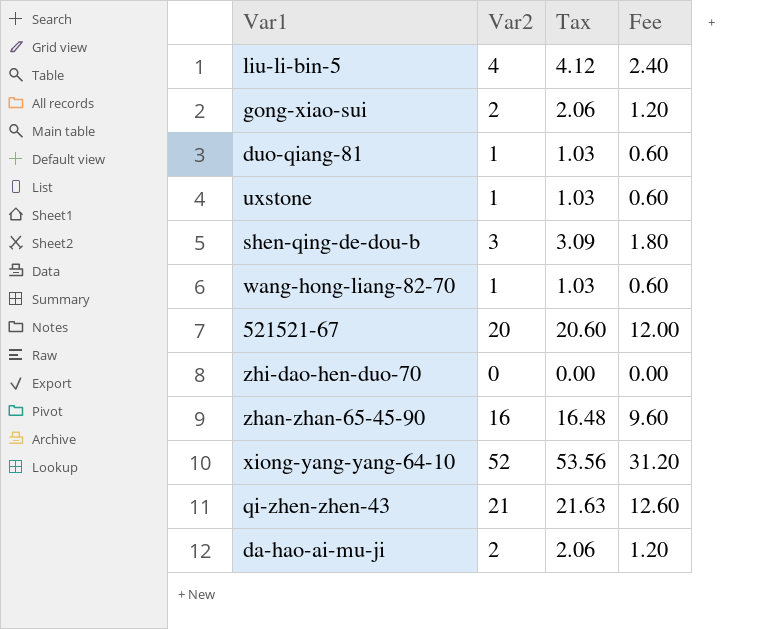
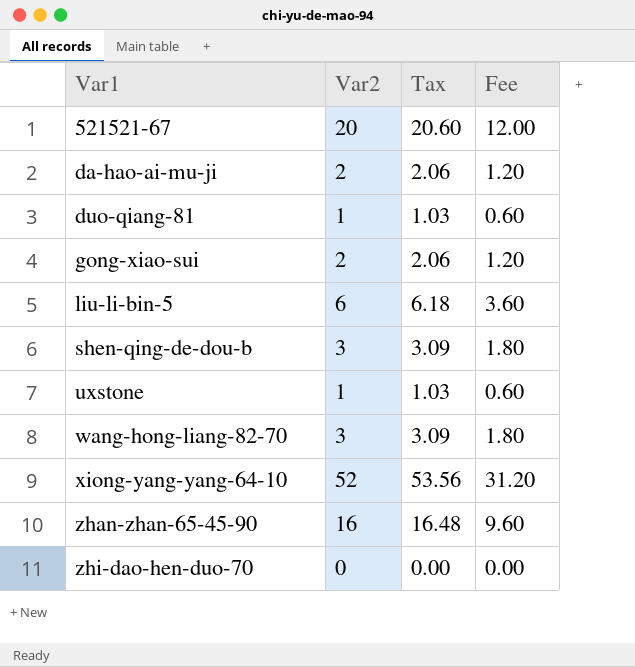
row order: none -> Var1 ascending
row qi-zhen-zhen-43: 21 | 21.63 | 12.60 -> none
liu-li-bin-5 | Var2: 4 -> 6
liu-li-bin-5 | Tax: 4.12 -> 6.18
liu-li-bin-5 | Fee: 2.40 -> 3.60
wang-hong-liang-82-70 | Var2: 1 -> 3
wang-hong-liang-82-70 | Tax: 1.03 -> 3.09
wang-hong-liang-82-70 | Fee: 0.60 -> 1.80

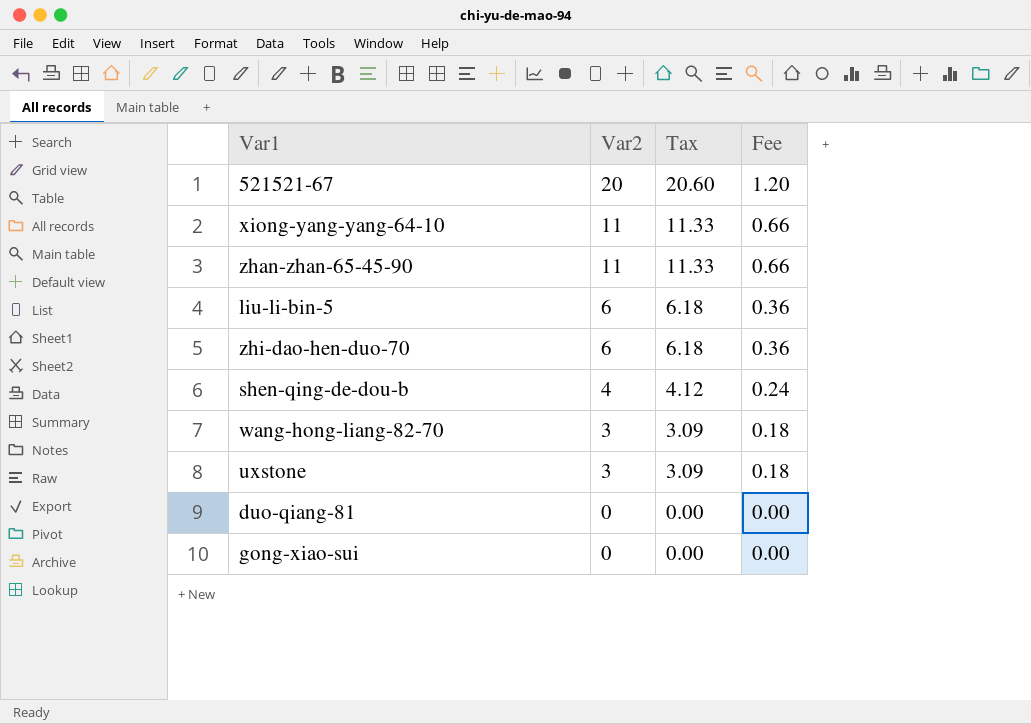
row order: Var1 ascending -> Var2 descending
column Fee | formula: [Var2] * 0.6 -> [Var2] * 0.06
row da-hao-ai-mu-ji: 2 | 2.06 | 1.20 -> none
xiong-yang-yang-64-10 | Var2: 52 -> 11
xiong-yang-yang-64-10 | Tax: 53.56 -> 11.33
zhan-zhan-65-45-90 | Var2: 16 -> 11
zhan-zhan-65-45-90 | Tax: 16.48 -> 11.33
zhi-dao-hen-duo-70 | Var2: 0 -> 6
zhi-dao-hen-duo-70 | Tax: 0.00 -> 6.18
shen-qing-de-dou-b | Var2: 3 -> 4
shen-qing-de-dou-b | Tax: 3.09 -> 4.12
uxstone | Var2: 1 -> 3
uxstone | Tax: 1.03 -> 3.09
duo-qiang-81 | Var2: 1 -> 0
duo-qiang-81 | Tax: 1.03 -> 0.00
gong-xiao-sui | Var2: 2 -> 0
gong-xiao-sui | Tax: 2.06 -> 0.00

